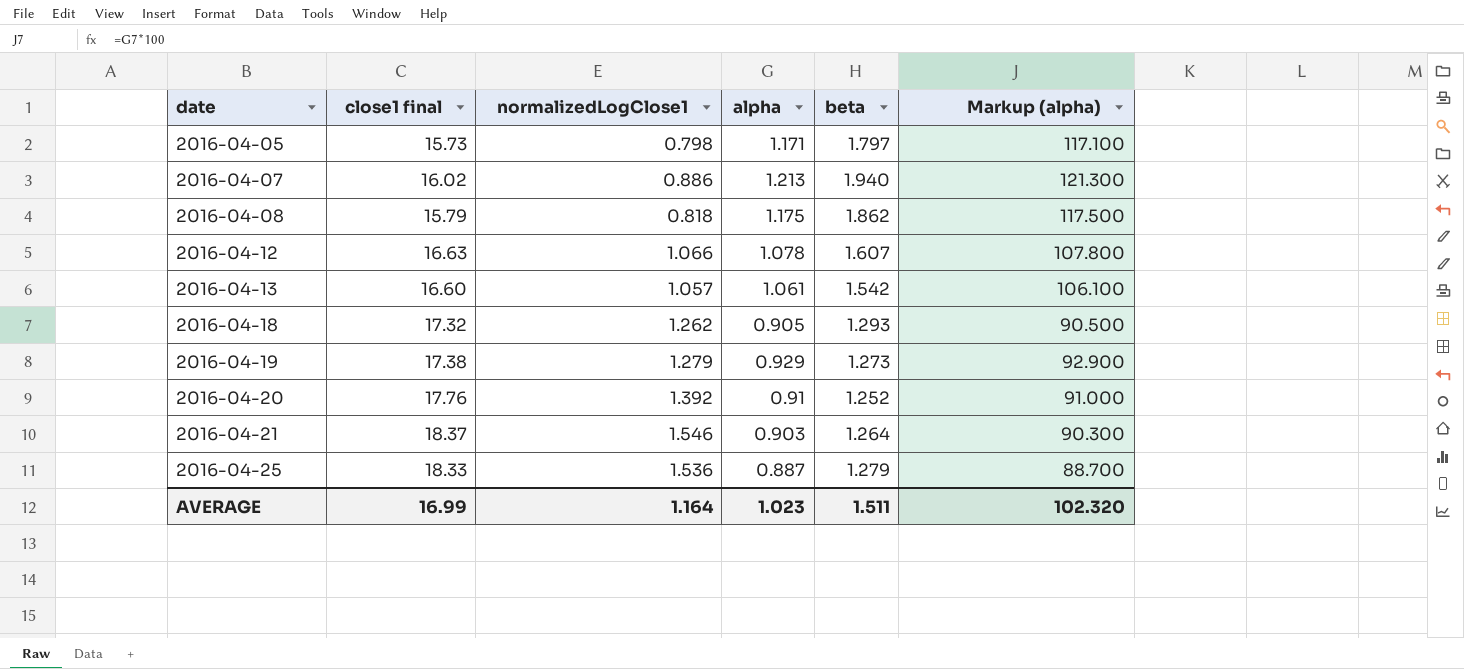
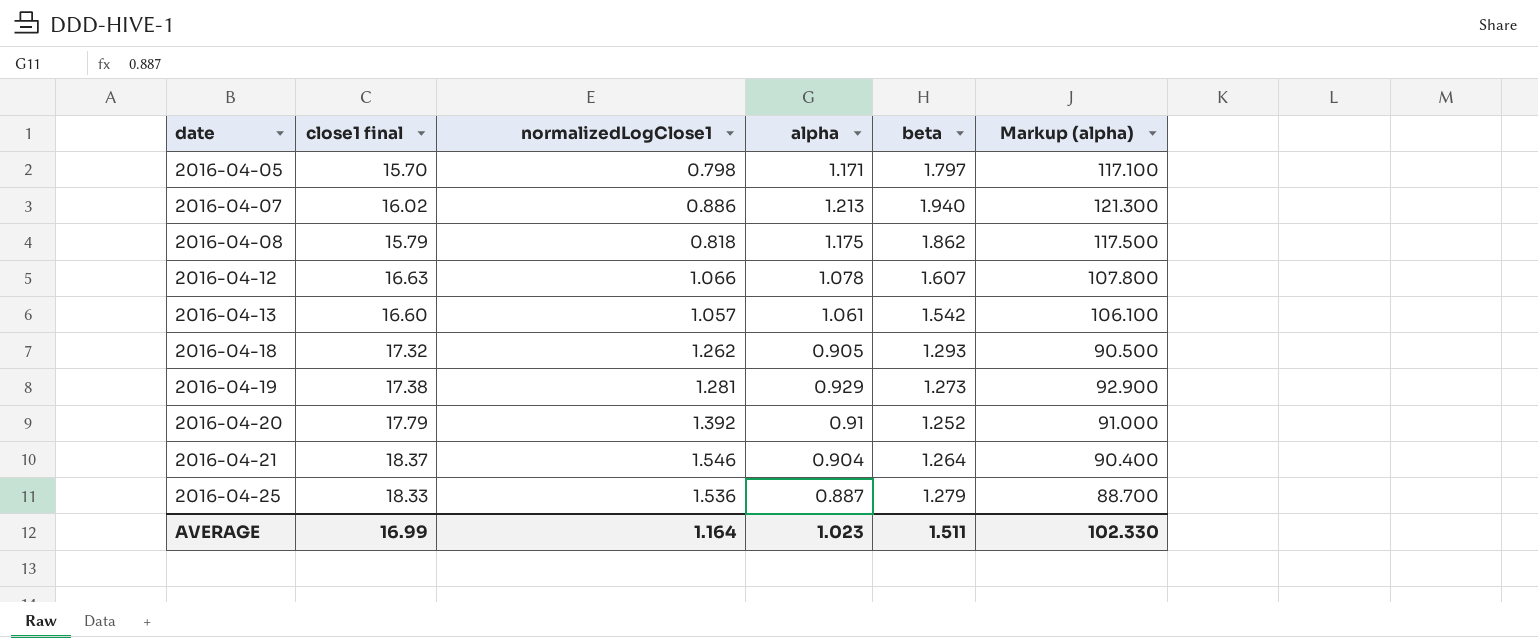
2016-04-05 | close1 final: 15.73 -> 15.70
2016-04-19 | normalizedLogClose1: 1.279 -> 1.281
2016-04-20 | close1 final: 17.76 -> 17.79
2016-04-21 | alpha: 0.903 -> 0.904
2016-04-21 | Markup (alpha): 90.300 -> 90.400
AVERAGE | Markup (alpha): 102.320 -> 102.330

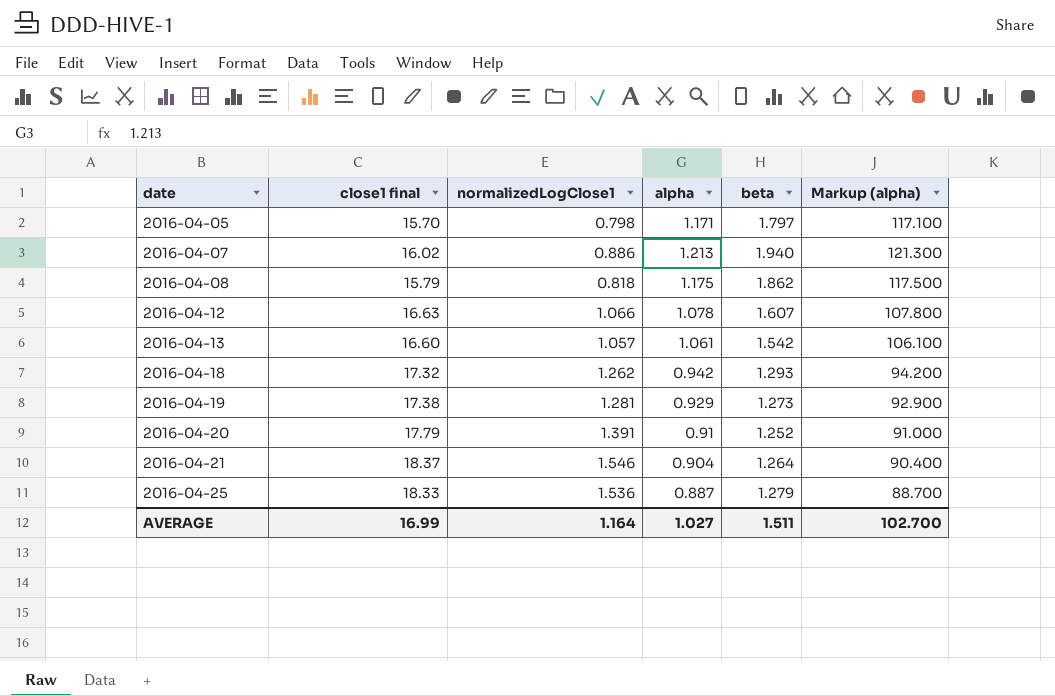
2016-04-18 | alpha: 0.905 -> 0.942
2016-04-18 | Markup (alpha): 90.500 -> 94.200
2016-04-20 | normalizedLogClose1: 1.392 -> 1.391
AVERAGE | alpha: 1.023 -> 1.027
AVERAGE | Markup (alpha): 102.330 -> 102.700

